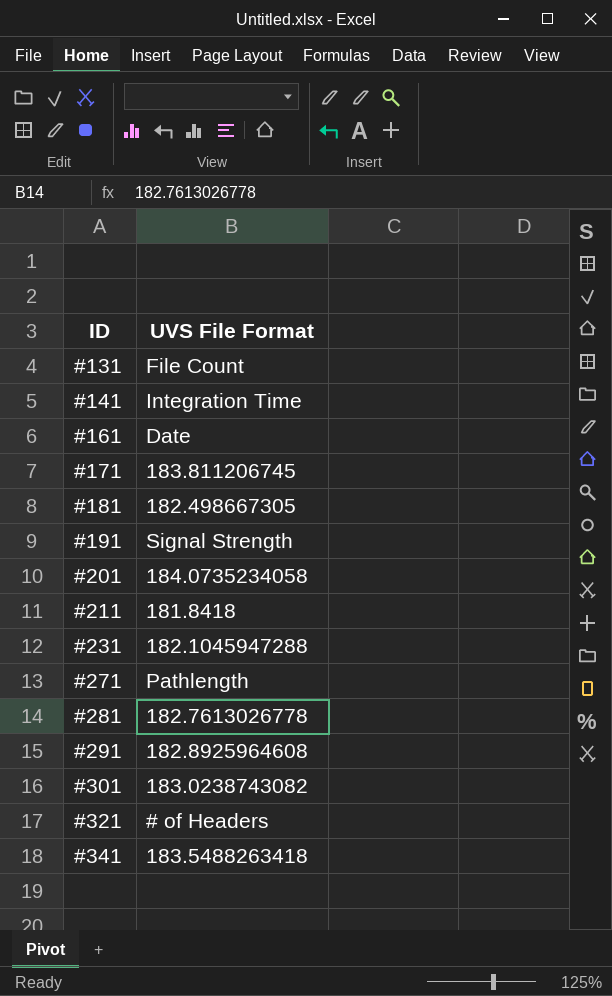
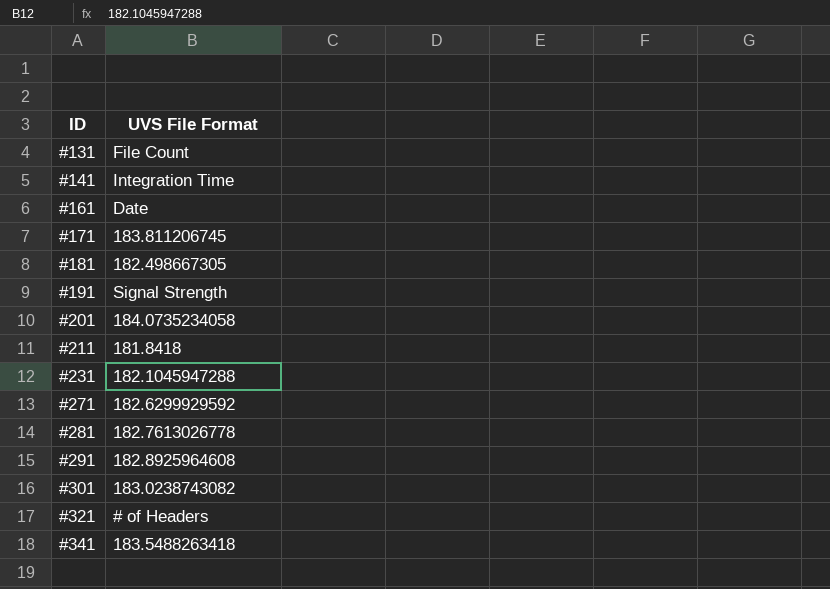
#271 | UVS File Format: Pathlength -> 182.6299929592

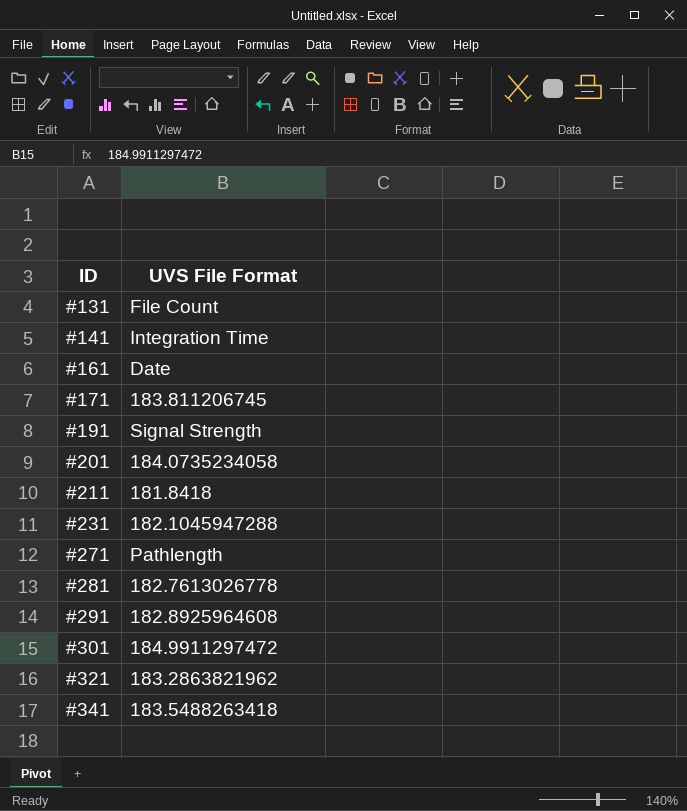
row #181: 182.498667305 -> none
#271 | UVS File Format: 182.6299929592 -> Pathlength
#301 | UVS File Format: 183.0238743082 -> 184.9911297472
#321 | UVS File Format: # of Headers -> 183.2863821962

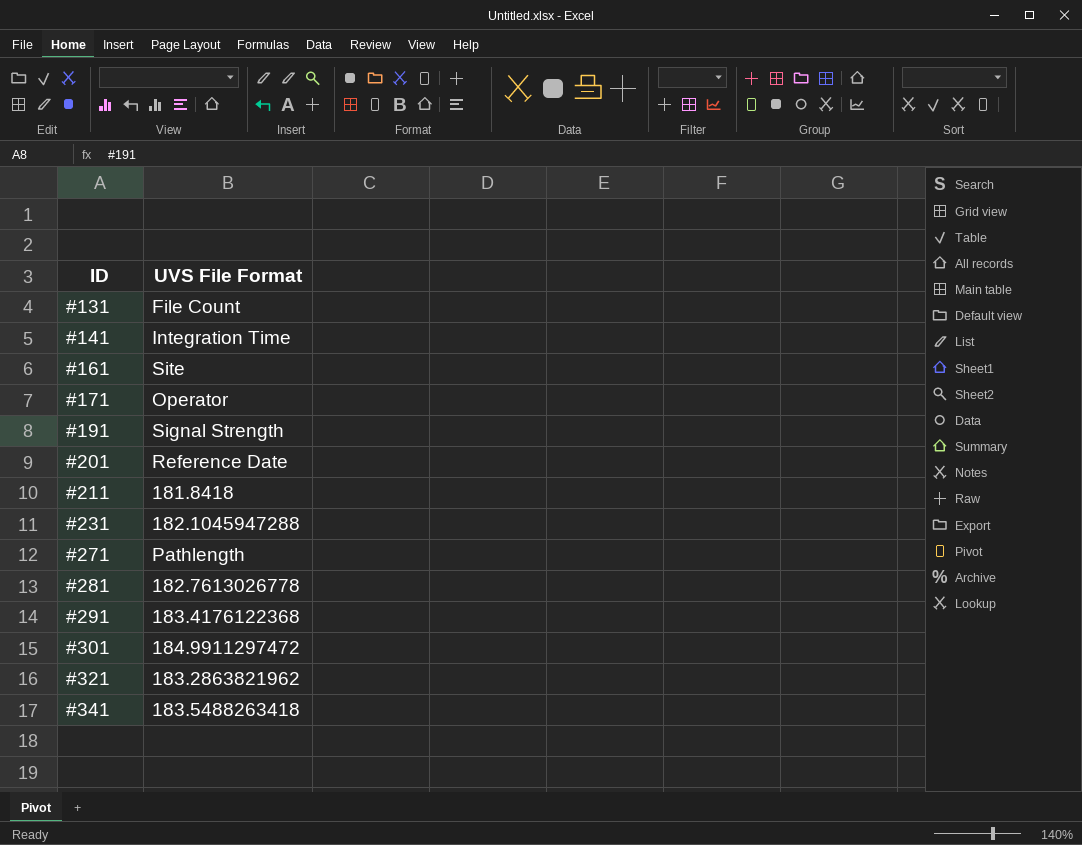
#161 | UVS File Format: Date -> Site
#171 | UVS File Format: 183.811206745 -> Operator
#201 | UVS File Format: 184.0735234058 -> Reference Date
#291 | UVS File Format: 182.8925964608 -> 183.4176122368

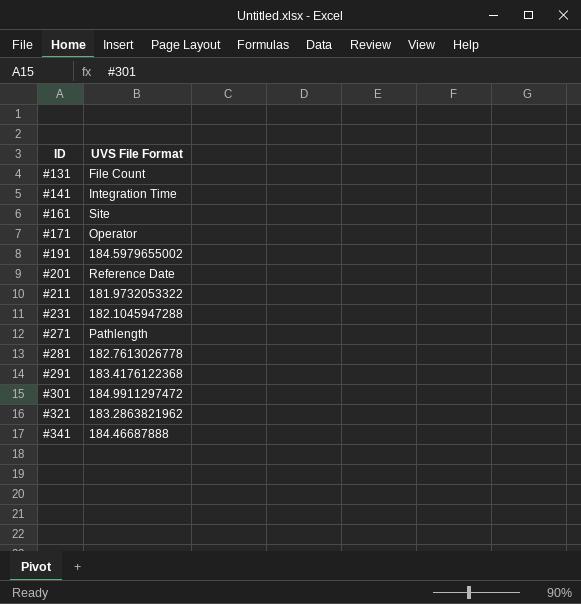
#191 | UVS File Format: Signal Strength -> 184.5979655002
#211 | UVS File Format: 181.8418 -> 181.9732053322
#341 | UVS File Format: 183.5488263418 -> 184.46687888

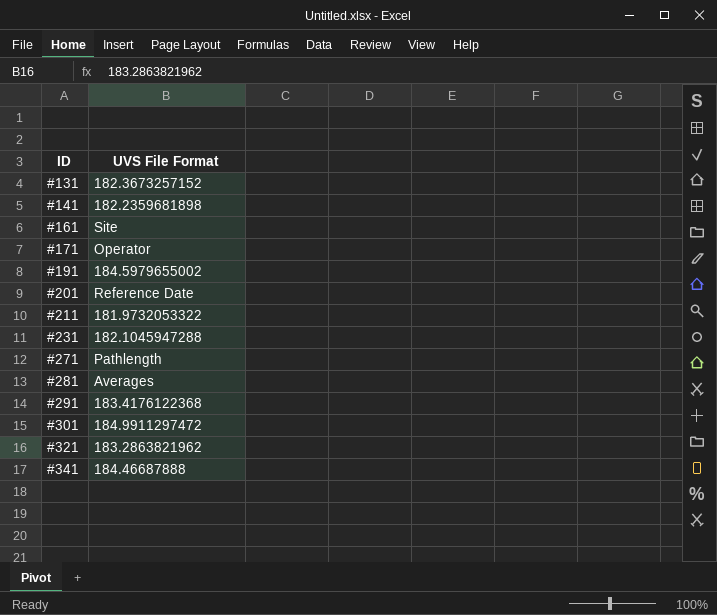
#131 | UVS File Format: File Count -> 182.3673257152
#141 | UVS File Format: Integration Time -> 182.2359681898
#281 | UVS File Format: 182.7613026778 -> Averages

